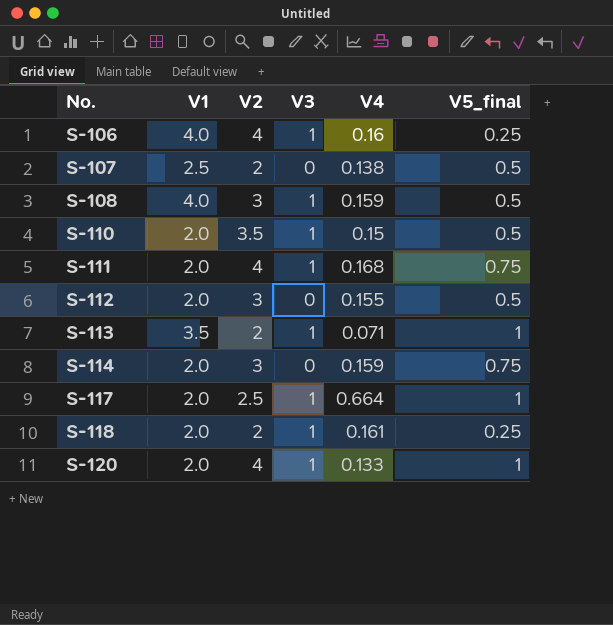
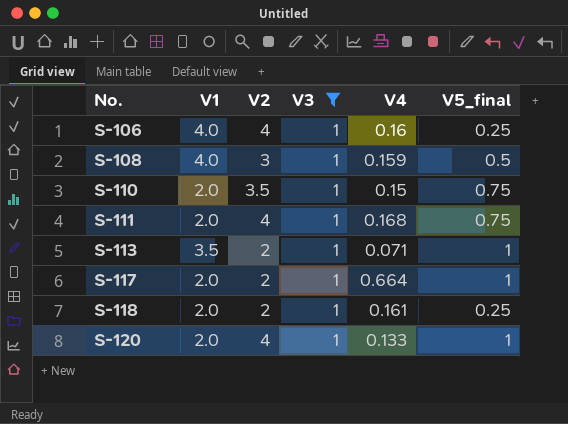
filter: none -> V3 = 1
S-110 | V5_final: 0.5 -> 0.75
S-117 | V2: 2.5 -> 2

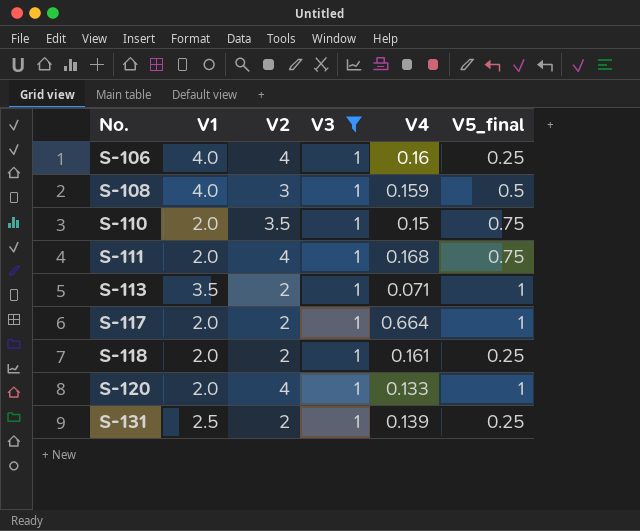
row S-131: none -> 2.5 | 2 | 1 | 0.139 | 0.25

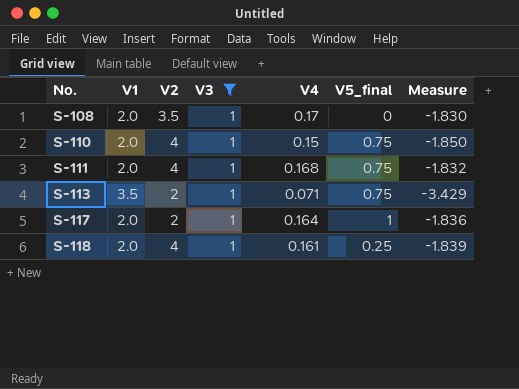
column Measure | formula: none -> [V4] - [V1]
row S-106: 4.0 | 4 | 1 | 0.16 | 0.25 -> none
row S-120: 2.0 | 4 | 1 | 0.133 | 1 -> none
row S-131: 2.5 | 2 | 1 | 0.139 | 0.25 -> none
S-108 | V1: 4.0 -> 2.0
S-108 | V2: 3 -> 3.5
S-108 | V4: 0.159 -> 0.17
S-108 | V5_final: 0.5 -> 0
S-110 | V2: 3.5 -> 4
S-113 | V5_final: 1 -> 0.75
S-117 | V4: 0.664 -> 0.164
S-118 | V2: 2 -> 4

